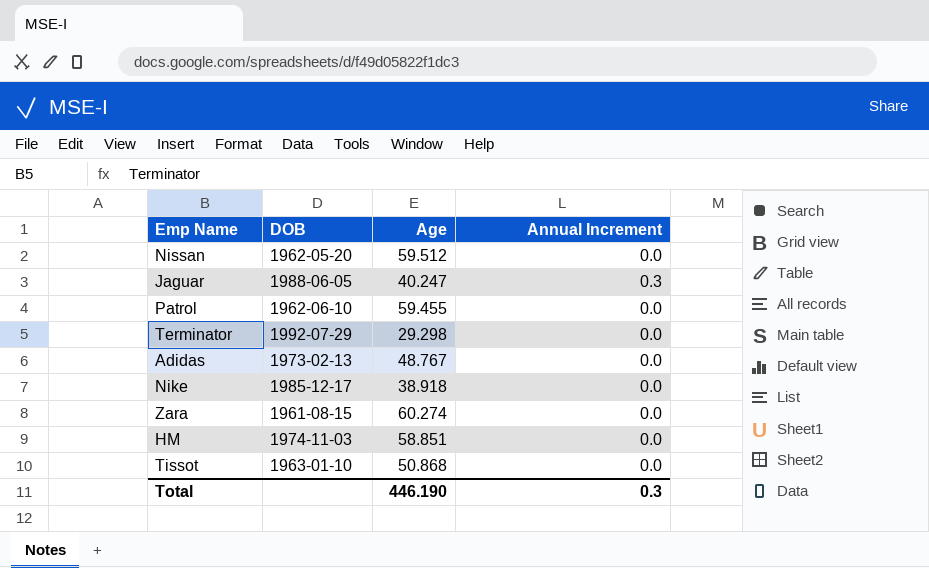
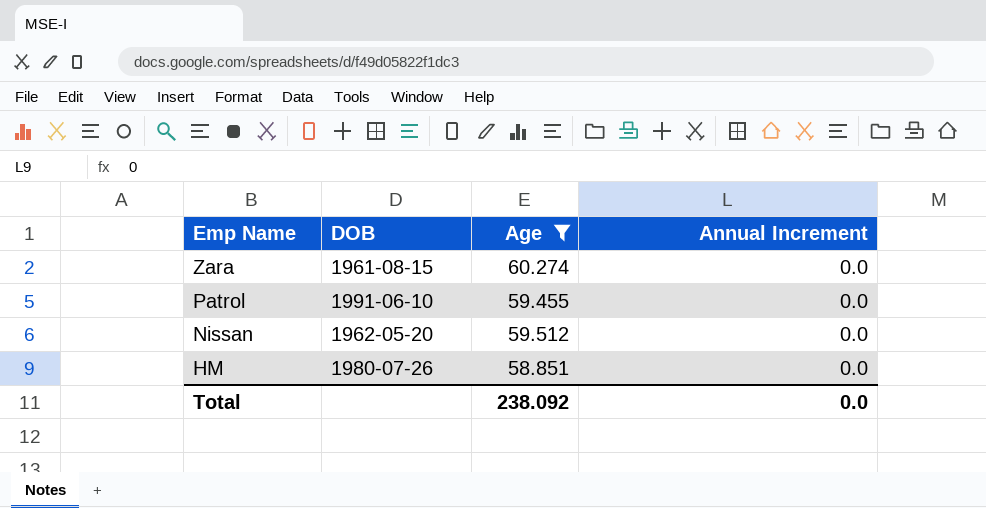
filter: none -> Age >= 58.851
row order: none -> Emp Name descending
Patrol | DOB: 1962-06-10 -> 1991-06-10
HM | DOB: 1974-11-03 -> 1980-07-26
Total | Age: 446.190 -> 238.092
Total | Annual Increment: 0.3 -> 0.0

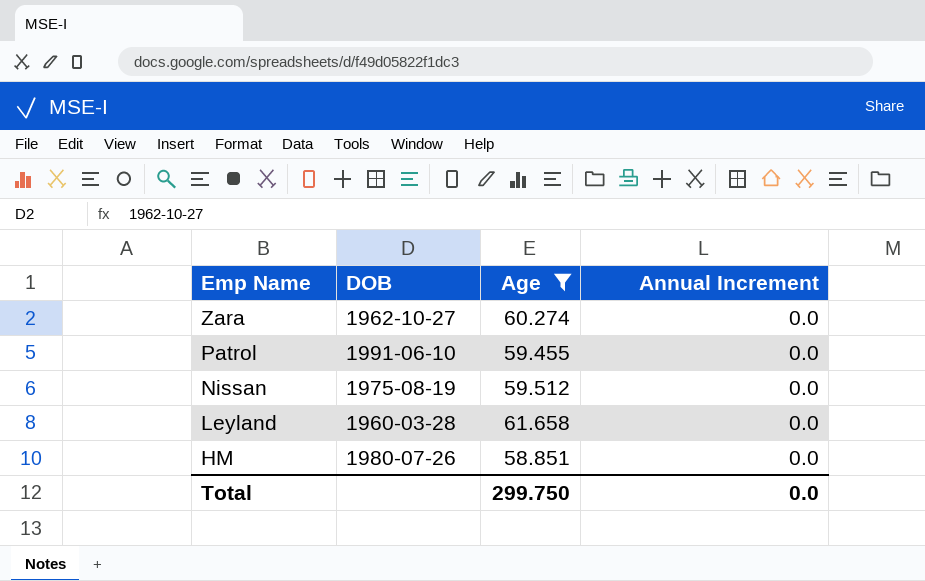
Zara | DOB: 1961-08-15 -> 1962-10-27
Nissan | DOB: 1962-05-20 -> 1975-08-19
row Leyland: none -> 1960-03-28 | 61.658 | 0.0
Total | Age: 238.092 -> 299.750

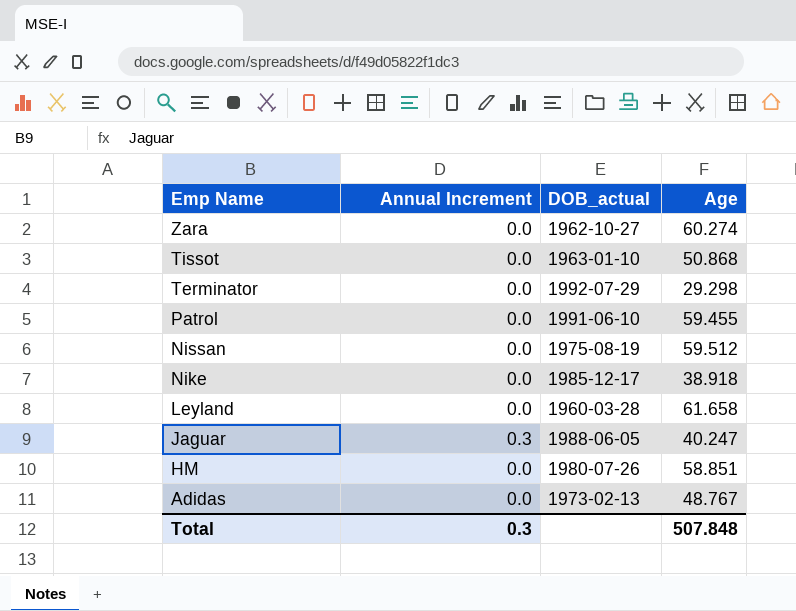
filter: Age >= 58.851 -> none
column Annual Increment | position: 4 -> 2
column name: DOB -> DOB_actual
Total | Annual Increment: 0.0 -> 0.3
Total | Age: 299.750 -> 507.848

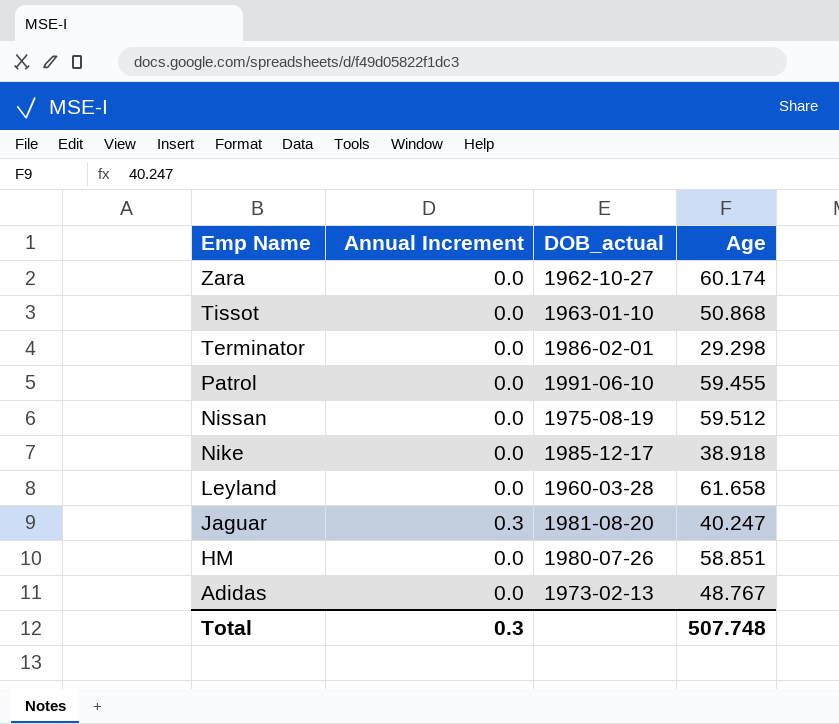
Zara | Age: 60.274 -> 60.174
Terminator | DOB_actual: 1992-07-29 -> 1986-02-01
Jaguar | DOB_actual: 1988-06-05 -> 1981-08-20
Total | Age: 507.848 -> 507.748

